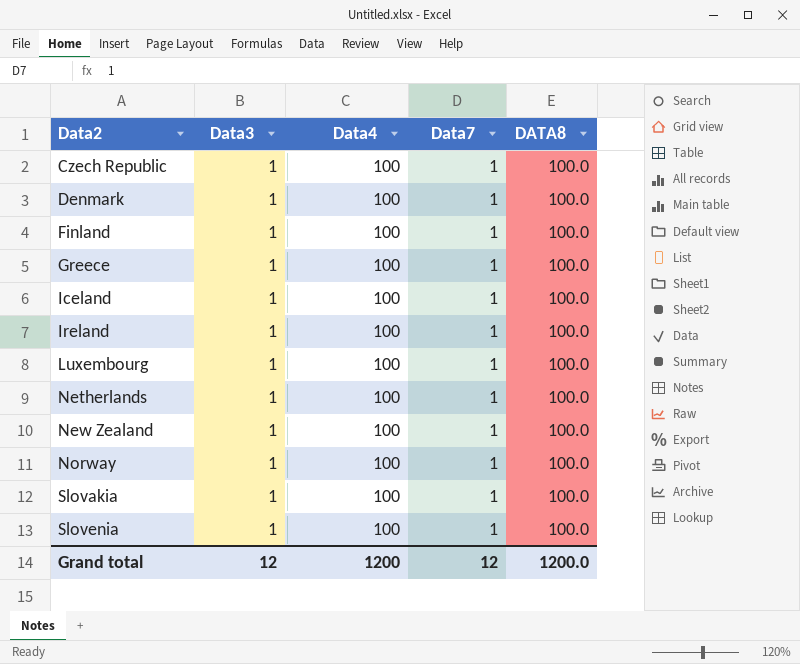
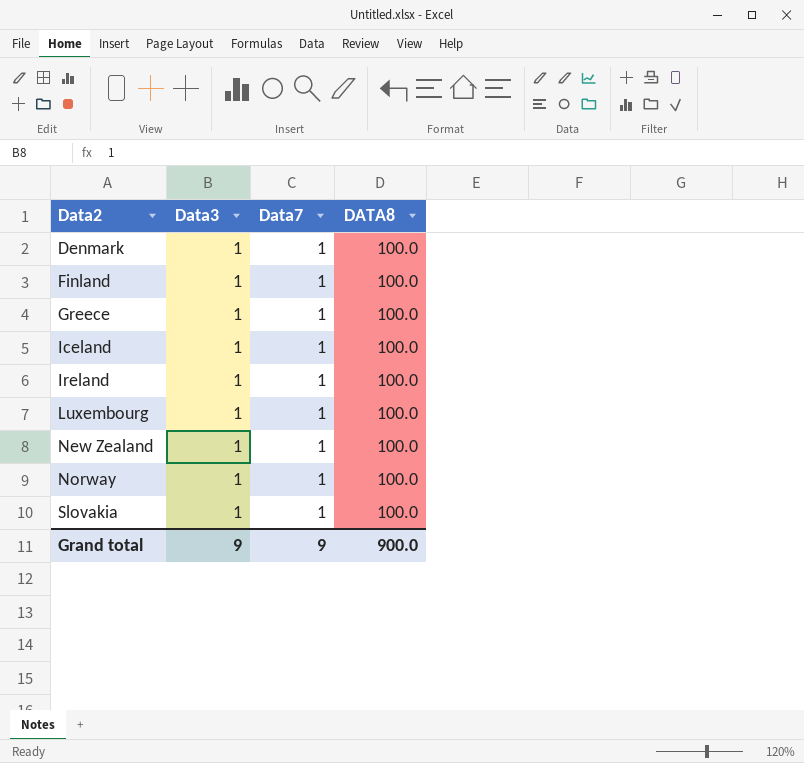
column Data4 | position: 3 -> none
row Czech Republic: 1 | 100 | 1 | 100.0 -> none
row Netherlands: 1 | 100 | 1 | 100.0 -> none
row Slovenia: 1 | 100 | 1 | 100.0 -> none
Grand total | Data3: 12 -> 9
Grand total | Data7: 12 -> 9
Grand total | DATA8: 1200.0 -> 900.0

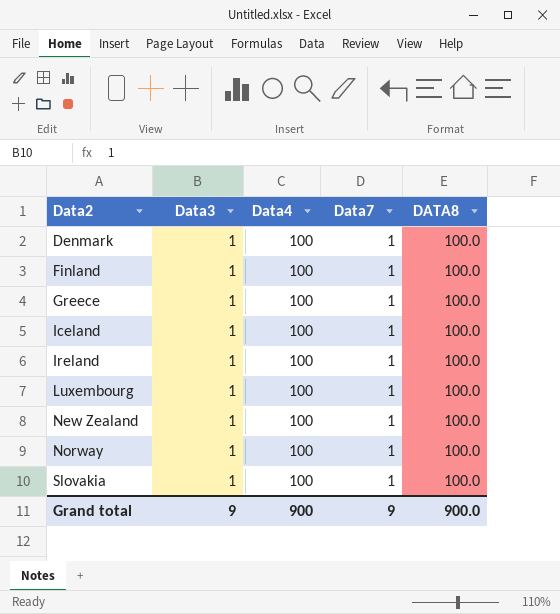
column Data4 | position: none -> 3

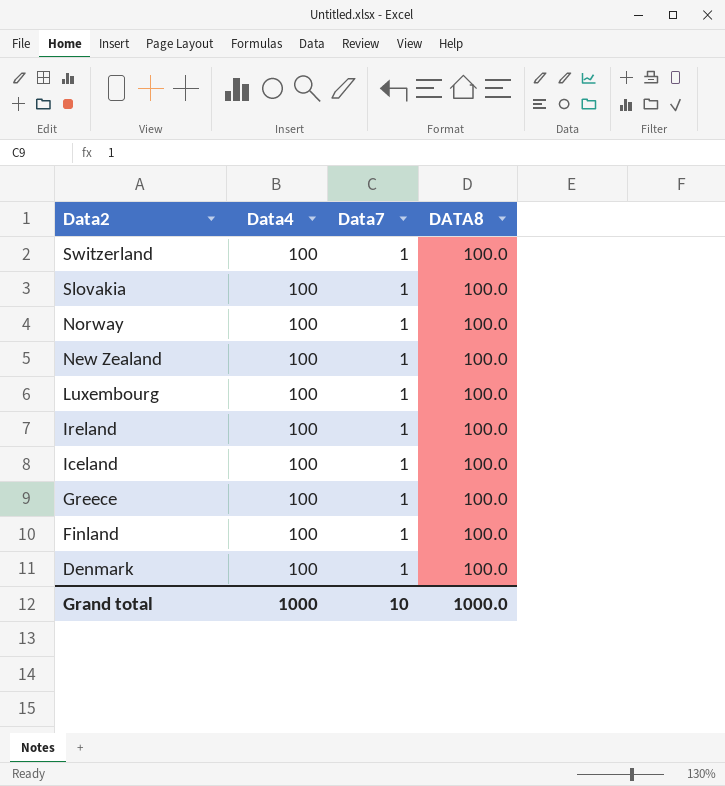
row order: Data2 ascending -> Data2 descending
column Data3 | position: 2 -> none
row Switzerland: none -> 100 | 1 | 100.0
Grand total | Data4: 900 -> 1000
Grand total | Data7: 9 -> 10
Grand total | DATA8: 900.0 -> 1000.0

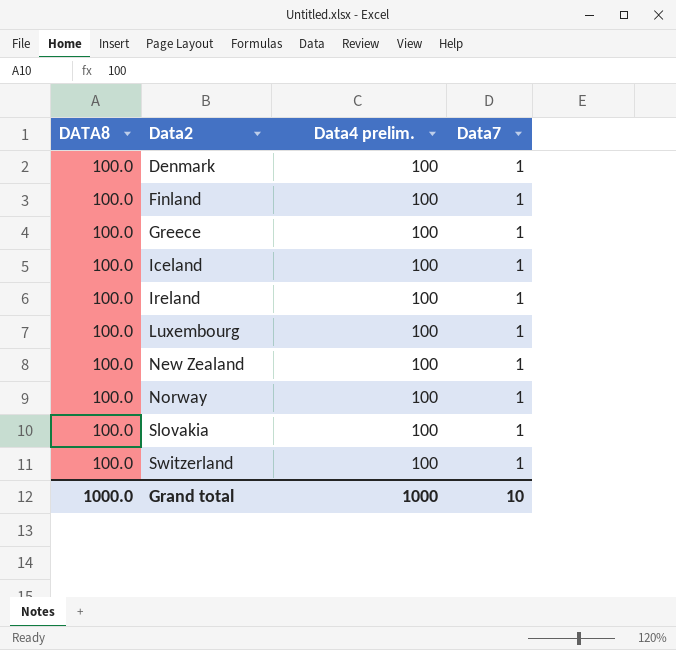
row order: Data2 descending -> Data2 ascending
column DATA8 | position: 4 -> 1
column name: Data4 -> Data4 prelim.

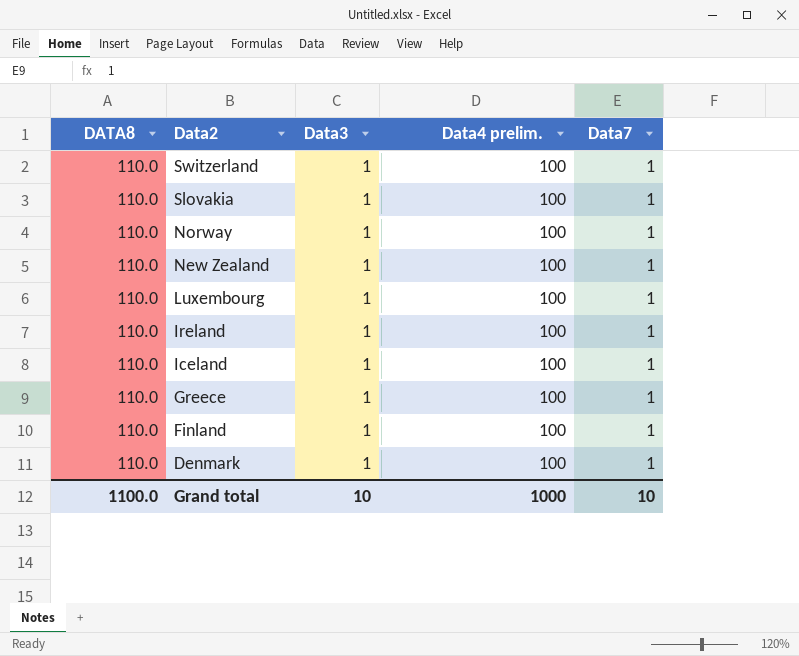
row order: Data2 ascending -> Data2 descending
column Data3 | position: none -> 3
Switzerland | DATA8: 100.0 -> 110.0
Slovakia | DATA8: 100.0 -> 110.0
Norway | DATA8: 100.0 -> 110.0
New Zealand | DATA8: 100.0 -> 110.0
Luxembourg | DATA8: 100.0 -> 110.0
Ireland | DATA8: 100.0 -> 110.0
Iceland | DATA8: 100.0 -> 110.0
Greece | DATA8: 100.0 -> 110.0
Finland | DATA8: 100.0 -> 110.0
Denmark | DATA8: 100.0 -> 110.0
Grand total | DATA8: 1000.0 -> 1100.0

